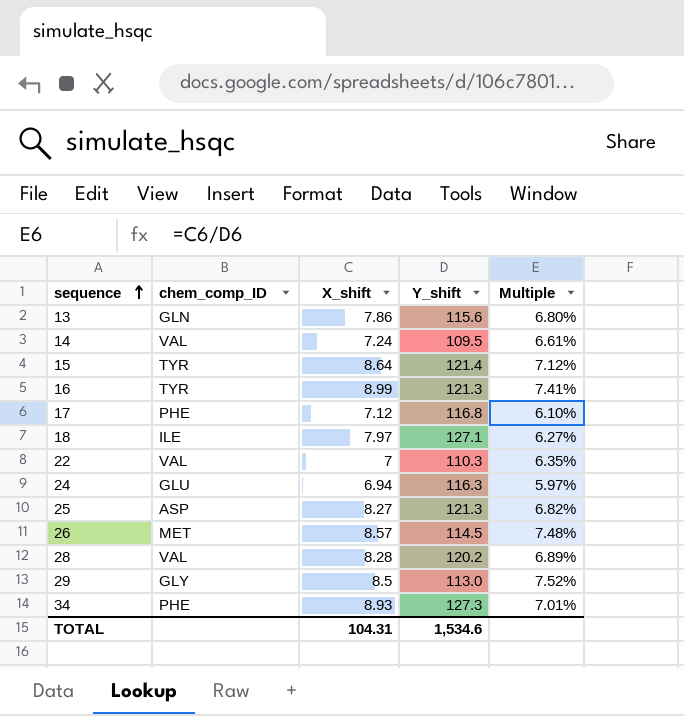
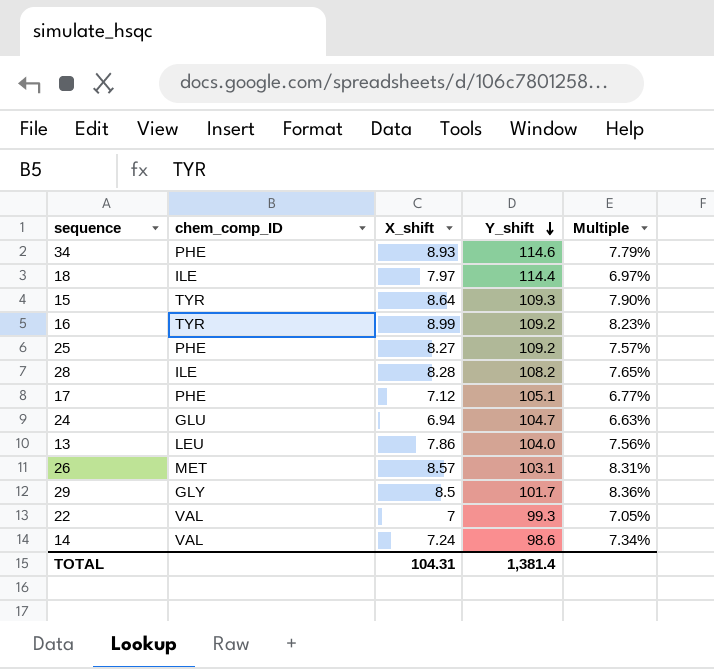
row order: sequence ascending -> Y_shift descending
34 | Y_shift: 127.3 -> 114.6
34 | Multiple: 7.01% -> 7.79%
18 | Y_shift: 127.1 -> 114.4
18 | Multiple: 6.27% -> 6.97%
15 | Y_shift: 121.4 -> 109.3
15 | Multiple: 7.12% -> 7.90%
16 | Y_shift: 121.3 -> 109.2
16 | Multiple: 7.41% -> 8.23%
25 | chem_comp_ID: ASP -> PHE
25 | Y_shift: 121.3 -> 109.2
25 | Multiple: 6.82% -> 7.57%
28 | chem_comp_ID: VAL -> ILE
28 | Y_shift: 120.2 -> 108.2
28 | Multiple: 6.89% -> 7.65%
17 | Y_shift: 116.8 -> 105.1
17 | Multiple: 6.10% -> 6.77%
24 | Y_shift: 116.3 -> 104.7
24 | Multiple: 5.97% -> 6.63%
13 | chem_comp_ID: GLN -> LEU
13 | Y_shift: 115.6 -> 104.0
13 | Multiple: 6.80% -> 7.56%
26 | Y_shift: 114.5 -> 103.1
26 | Multiple: 7.48% -> 8.31%
29 | Y_shift: 113.0 -> 101.7
29 | Multiple: 7.52% -> 8.36%
22 | Y_shift: 110.3 -> 99.3
22 | Multiple: 6.35% -> 7.05%
14 | Y_shift: 109.5 -> 98.6
14 | Multiple: 6.61% -> 7.34%
TOTAL | Y_shift: 1,534.6 -> 1,381.4

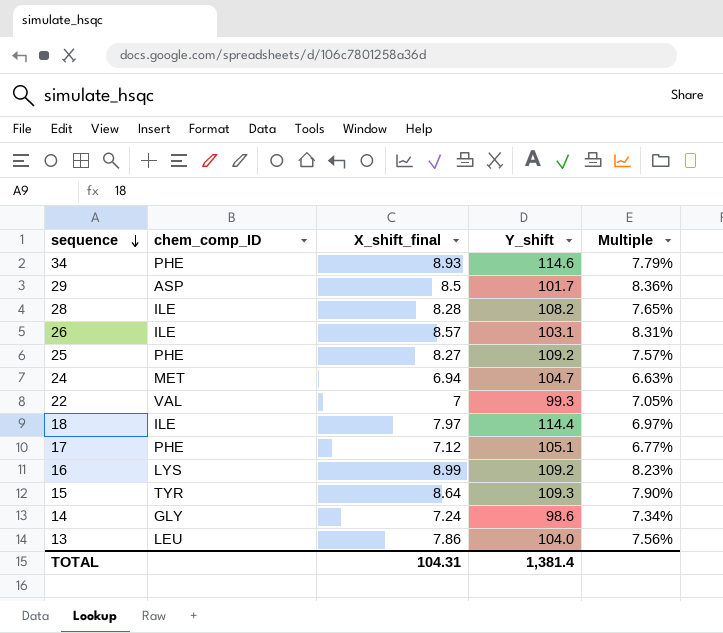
row order: Y_shift descending -> sequence descending
column name: X_shift -> X_shift_final
29 | chem_comp_ID: GLY -> ASP
26 | chem_comp_ID: MET -> ILE
24 | chem_comp_ID: GLU -> MET
16 | chem_comp_ID: TYR -> LYS
14 | chem_comp_ID: VAL -> GLY

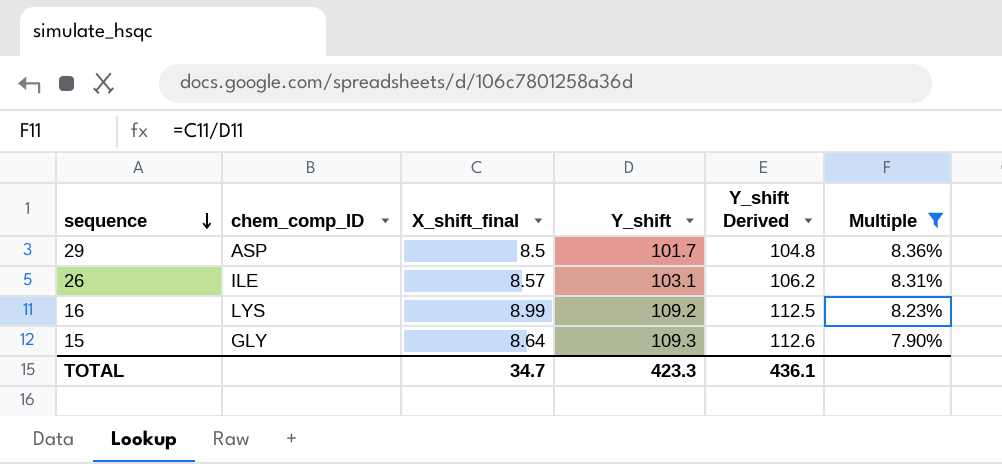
filter: none -> Multiple >= 7.90%
column Y_shift Derived | formula: none -> [Y_shift] * 1.03
15 | chem_comp_ID: TYR -> GLY
TOTAL | X_shift_final: 104.31 -> 34.7
TOTAL | Y_shift: 1,381.4 -> 423.3

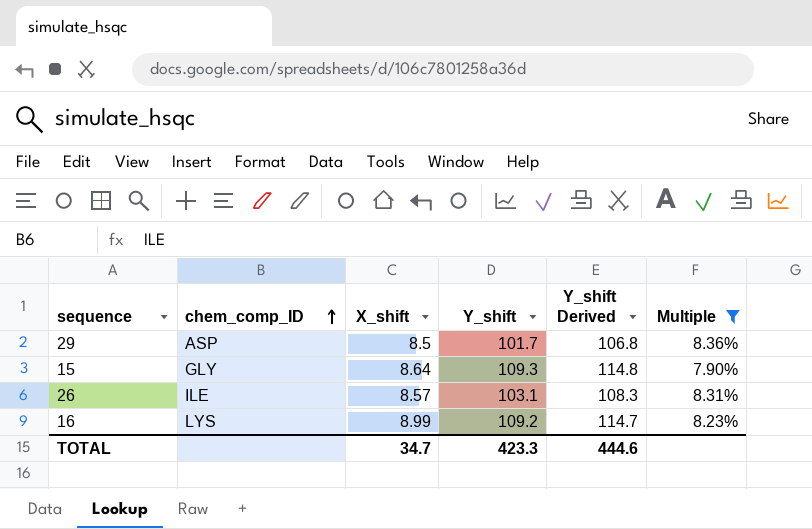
row order: sequence descending -> chem_comp_ID ascending
column name: X_shift_final -> X_shift
column Y_shift Derived | formula: [Y_shift] * 1.03 -> [Y_shift] * 1.05
TOTAL | Y_shift Derived: 436.1 -> 444.6

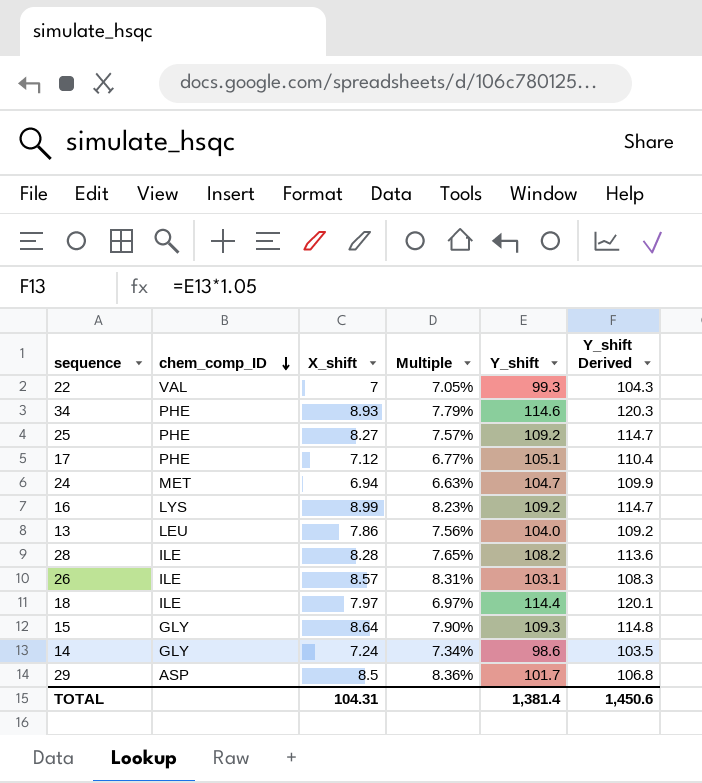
filter: Multiple >= 7.90% -> none
row order: chem_comp_ID ascending -> chem_comp_ID descending
column Multiple | position: 6 -> 4
TOTAL | X_shift: 34.7 -> 104.31
TOTAL | Y_shift: 423.3 -> 1,381.4
TOTAL | Y_shift Derived: 444.6 -> 1,450.6

